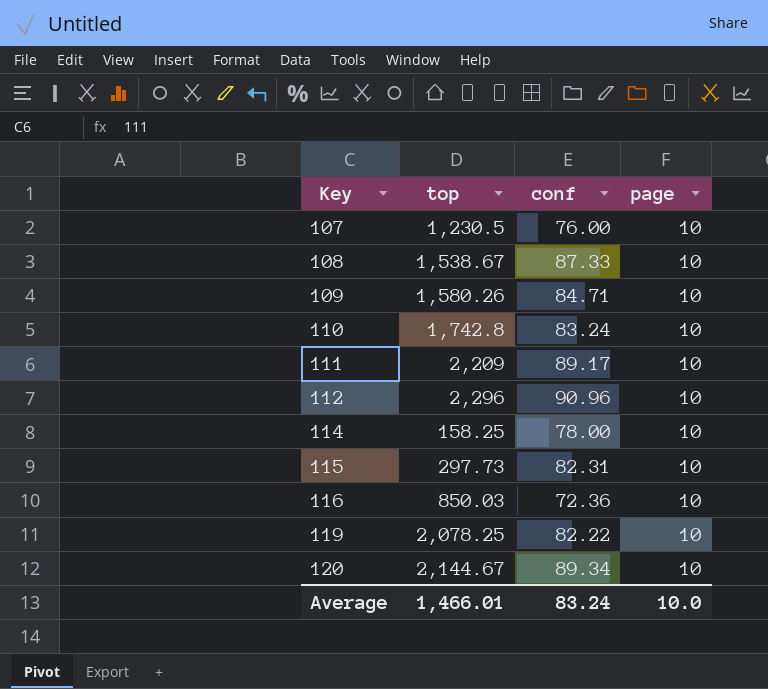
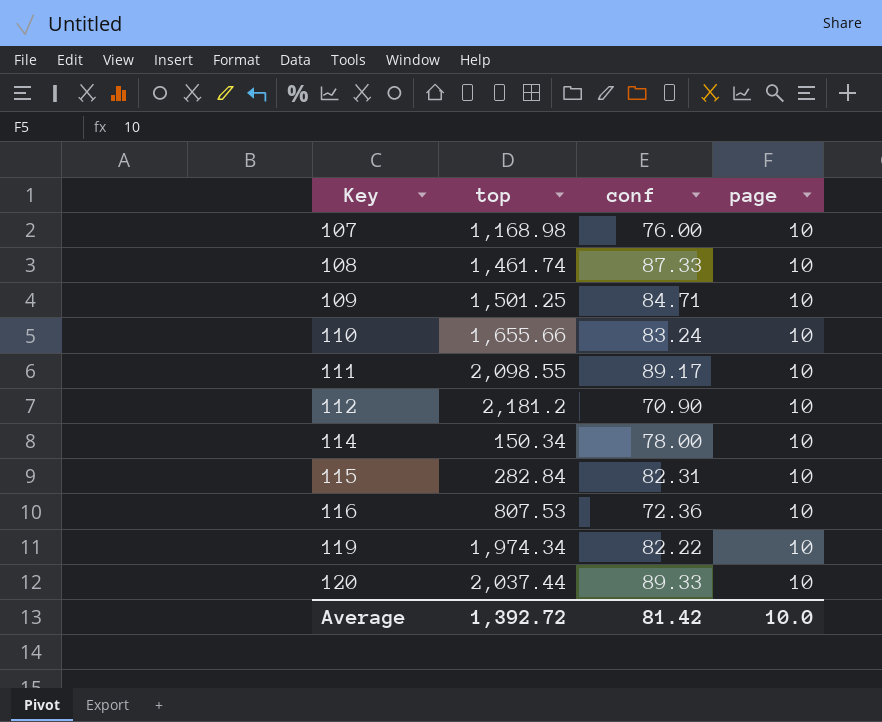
107 | top: 1,230.5 -> 1,168.98
108 | top: 1,538.67 -> 1,461.74
109 | top: 1,580.26 -> 1,501.25
110 | top: 1,742.8 -> 1,655.66
111 | top: 2,209 -> 2,098.55
112 | top: 2,296 -> 2,181.2
112 | conf: 90.96 -> 70.90
114 | top: 158.25 -> 150.34
115 | top: 297.73 -> 282.84
116 | top: 850.03 -> 807.53
119 | top: 2,078.25 -> 1,974.34
120 | top: 2,144.67 -> 2,037.44
120 | conf: 89.34 -> 89.33
Average | top: 1,466.01 -> 1,392.72
Average | conf: 83.24 -> 81.42

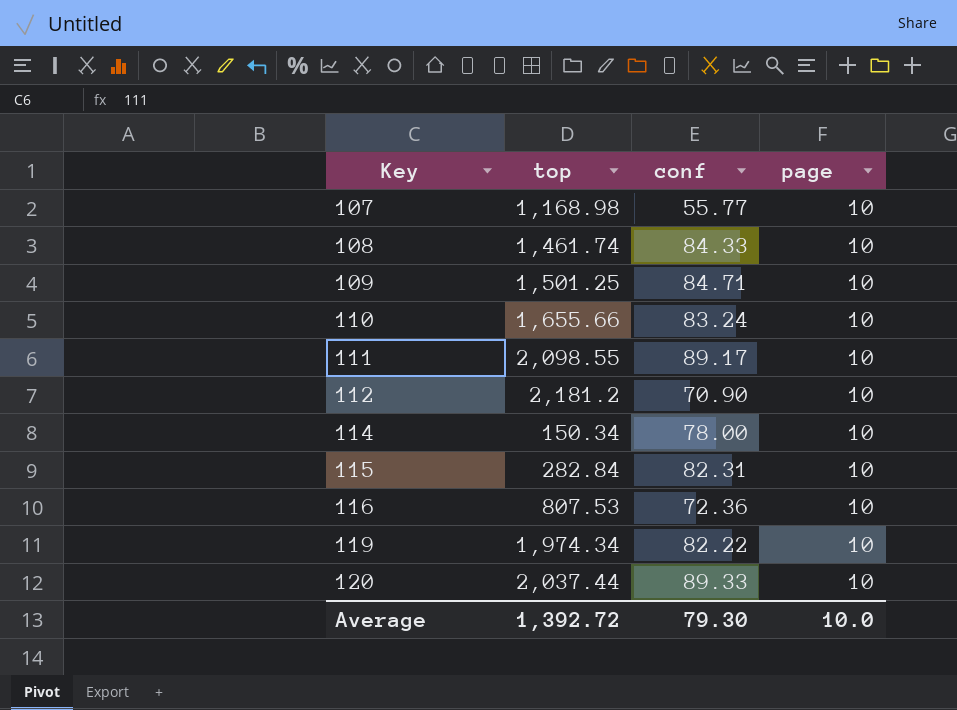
107 | conf: 76.00 -> 55.77
108 | conf: 87.33 -> 84.33
Average | conf: 81.42 -> 79.30

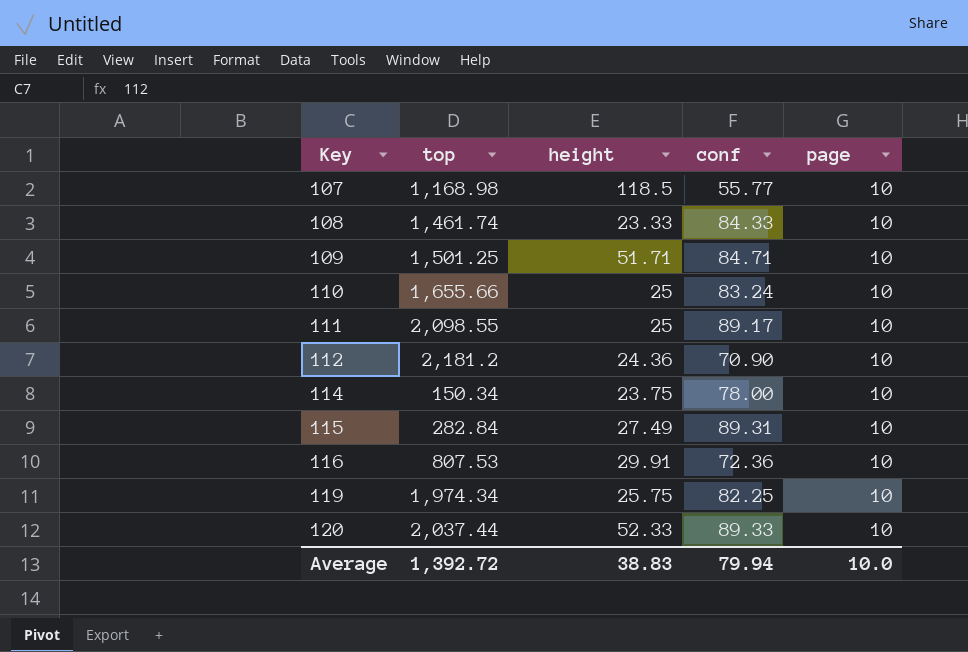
column height | position: none -> 3
115 | conf: 82.31 -> 89.31
119 | conf: 82.22 -> 82.25
Average | conf: 79.30 -> 79.94

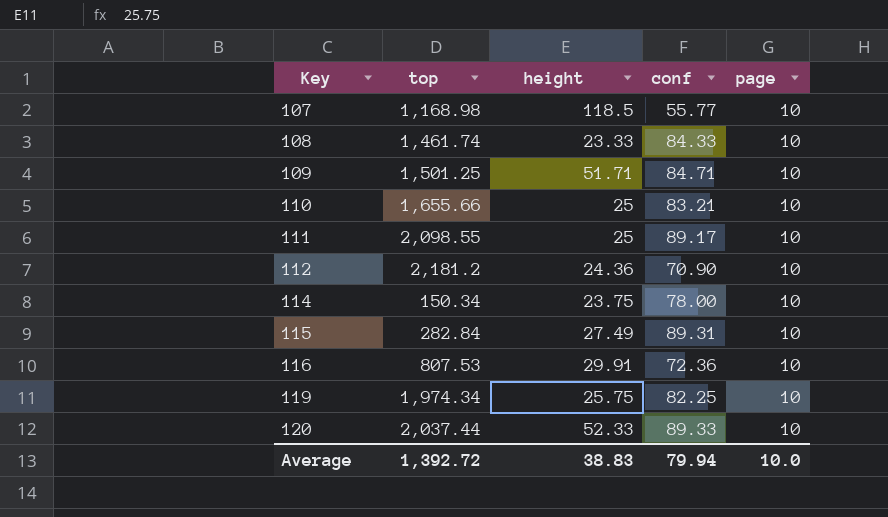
110 | conf: 83.24 -> 83.21

